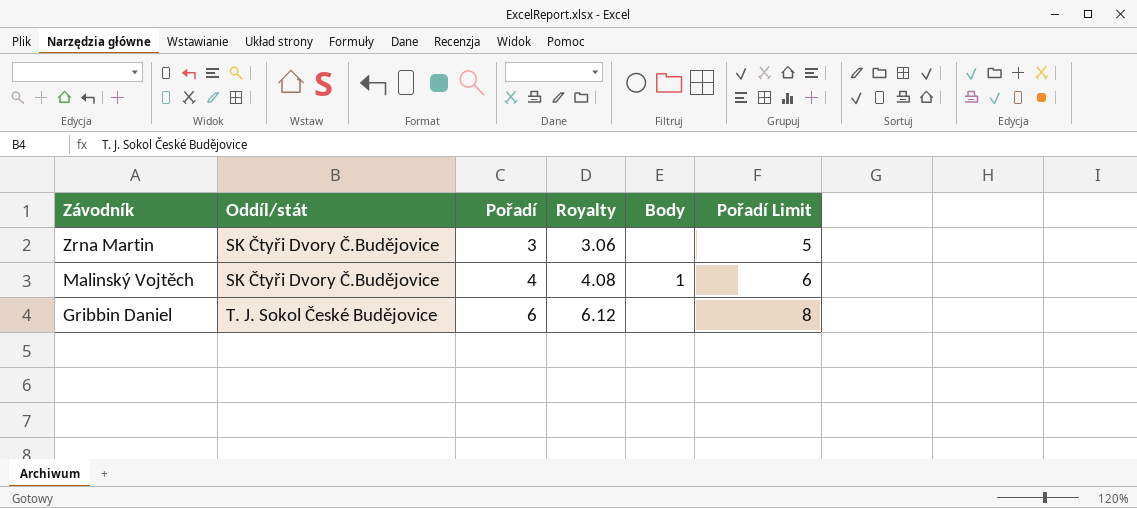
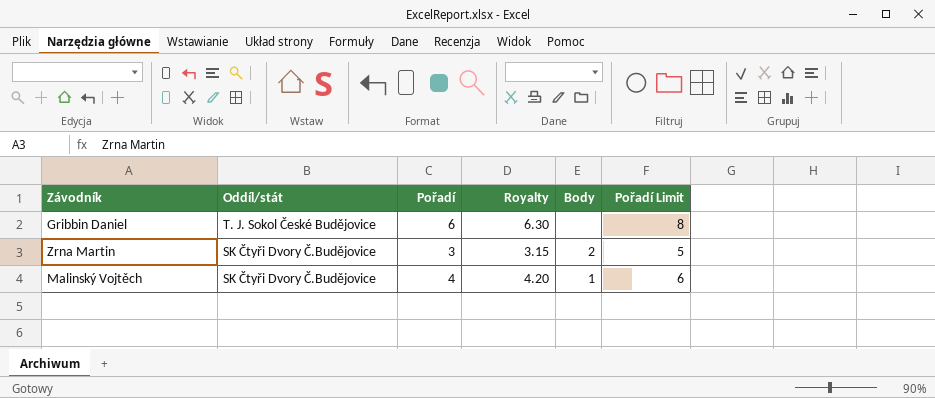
row order: Závodník descending -> Oddíl/stát descending
column Royalty | formula: [Pořadí] * 1.02 -> [Pořadí] * 1.05
Zrna Martin | Body: none -> 2

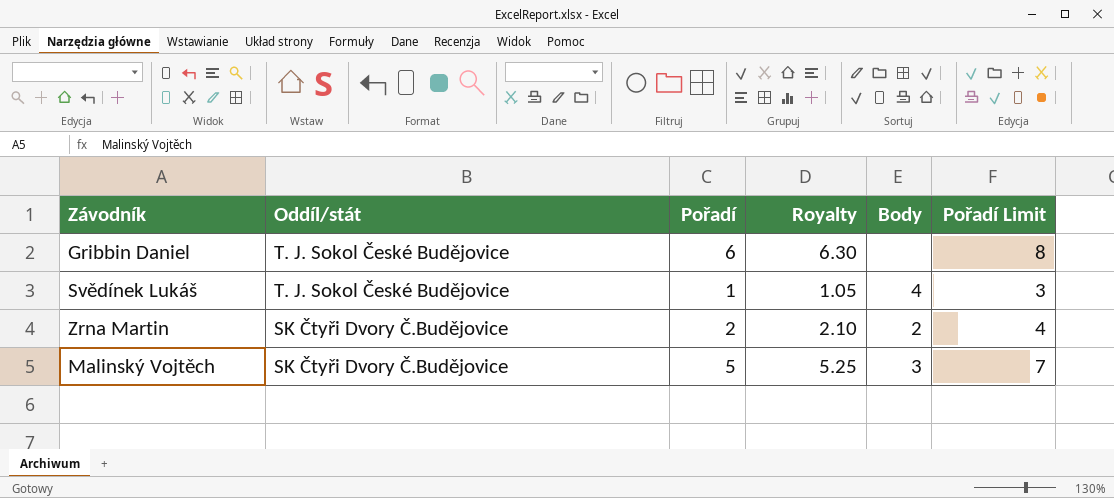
row Svědínek Lukáš: none -> T. J. Sokol České Budějovice | 1 | 1.05 | 4 | 3
Zrna Martin | Pořadí: 3 -> 2
Zrna Martin | Royalty: 3.15 -> 2.10
Zrna Martin | Pořadí Limit: 5 -> 4
Malinský Vojtěch | Pořadí: 4 -> 5
Malinský Vojtěch | Royalty: 4.20 -> 5.25
Malinský Vojtěch | Body: 1 -> 3
Malinský Vojtěch | Pořadí Limit: 6 -> 7

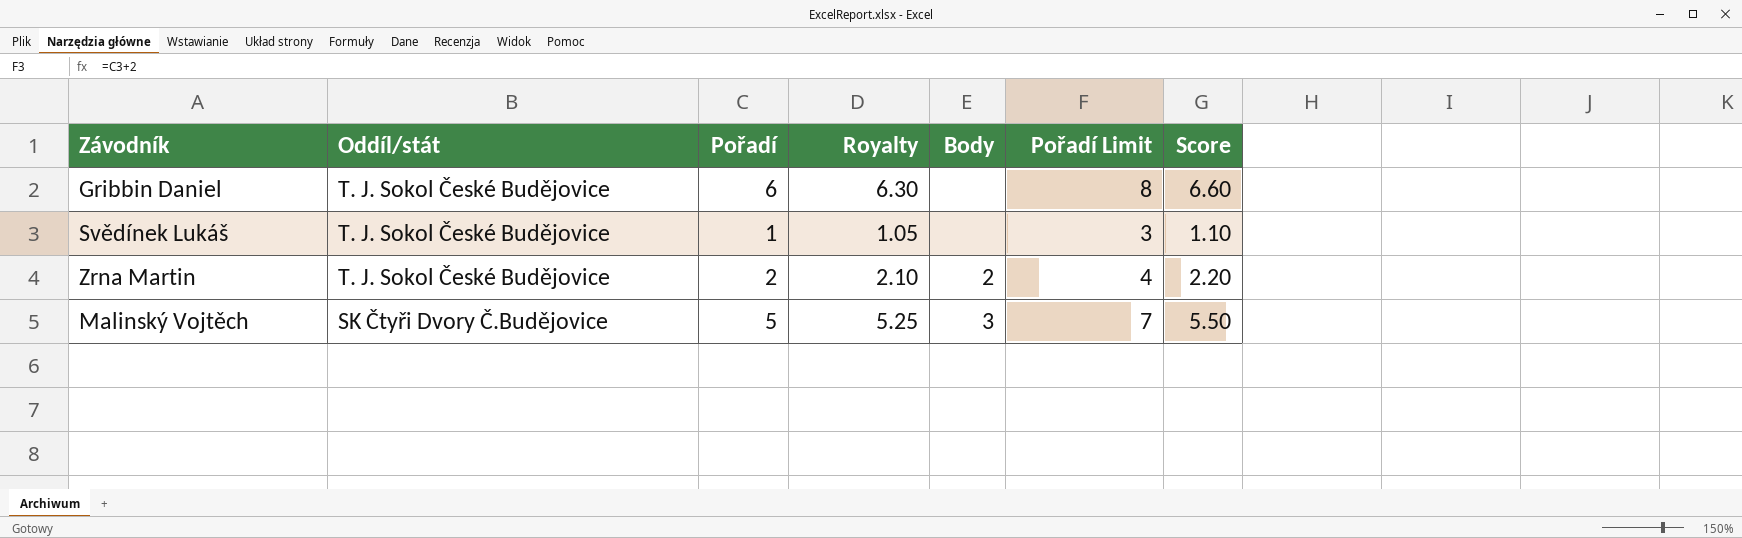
column Score | formula: none -> [Pořadí] * 1.1
Svědínek Lukáš | Body: 4 -> none
Zrna Martin | Oddíl/stát: SK Čtyři Dvory Č.Budějovice -> T. J. Sokol České Budějovice

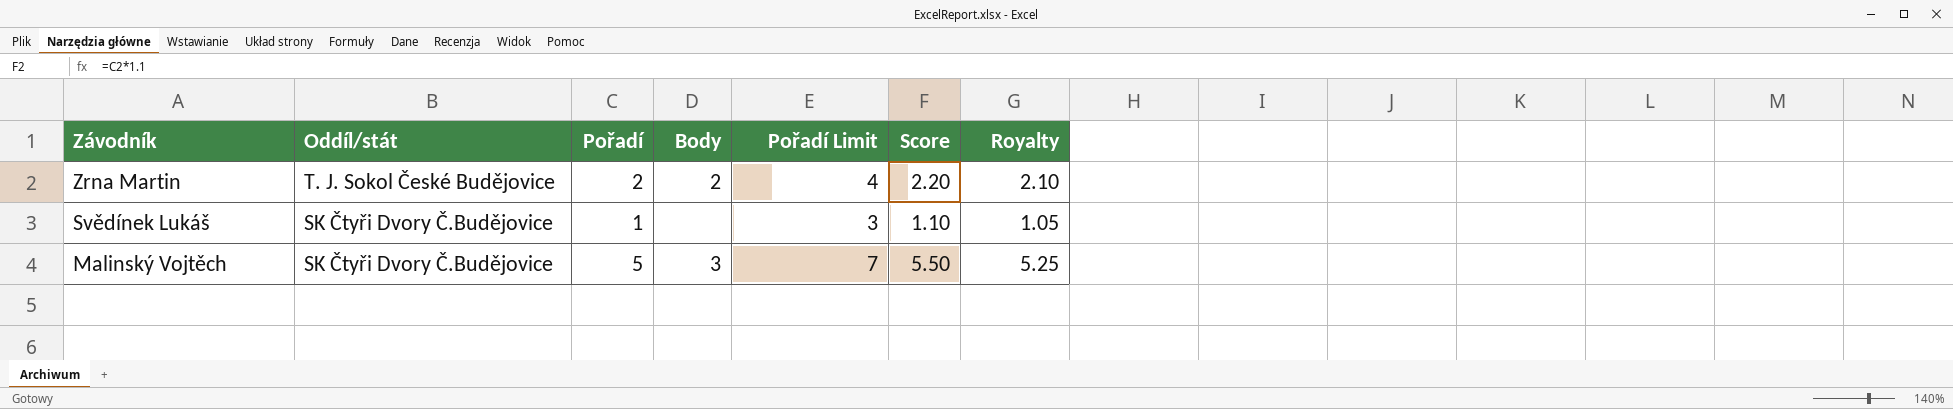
row order: Oddíl/stát descending -> Závodník descending
column Royalty | position: 4 -> 7
row Gribbin Daniel: T. J. Sokol České Budějovice | 6 | 6.30 | none | 8 | 6.60 -> none
Svědínek Lukáš | Oddíl/stát: T. J. Sokol České Budějovice -> SK Čtyři Dvory Č.Budějovice

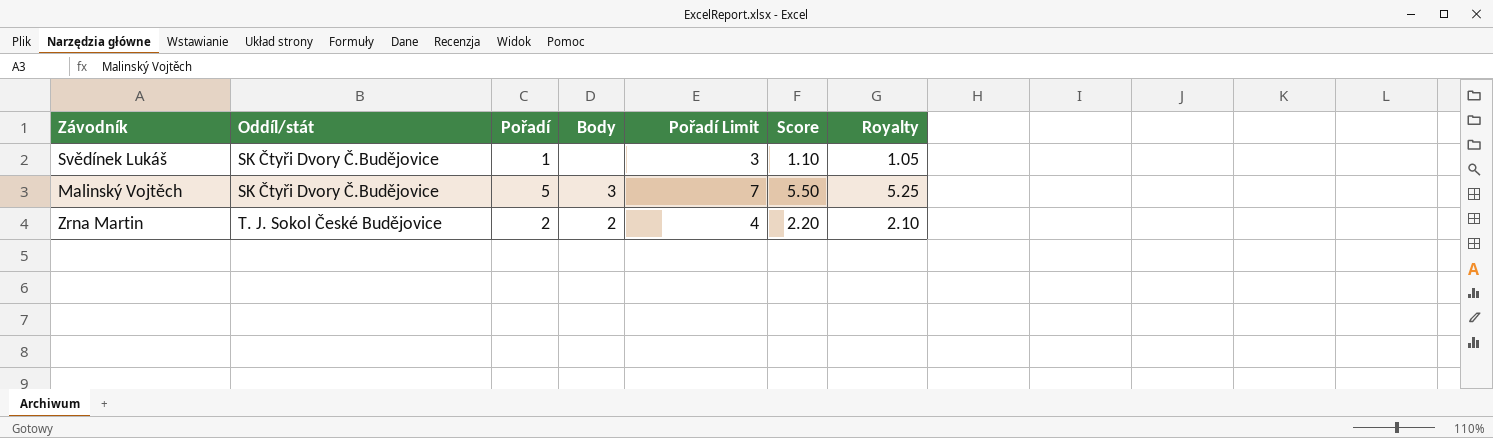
row order: Závodník descending -> Oddíl/stát ascending

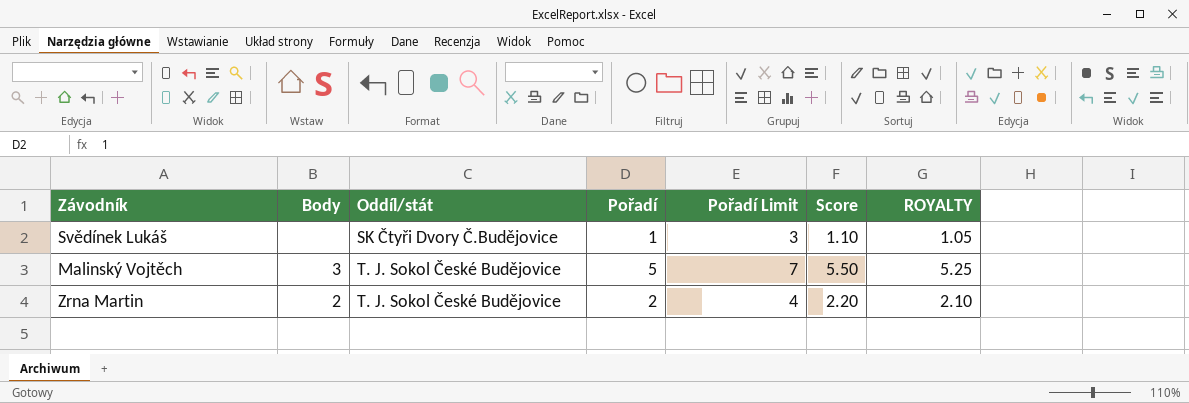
column Body | position: 4 -> 2
column name: Royalty -> ROYALTY
Malinský Vojtěch | Oddíl/stát: SK Čtyři Dvory Č.Budějovice -> T. J. Sokol České Budějovice

